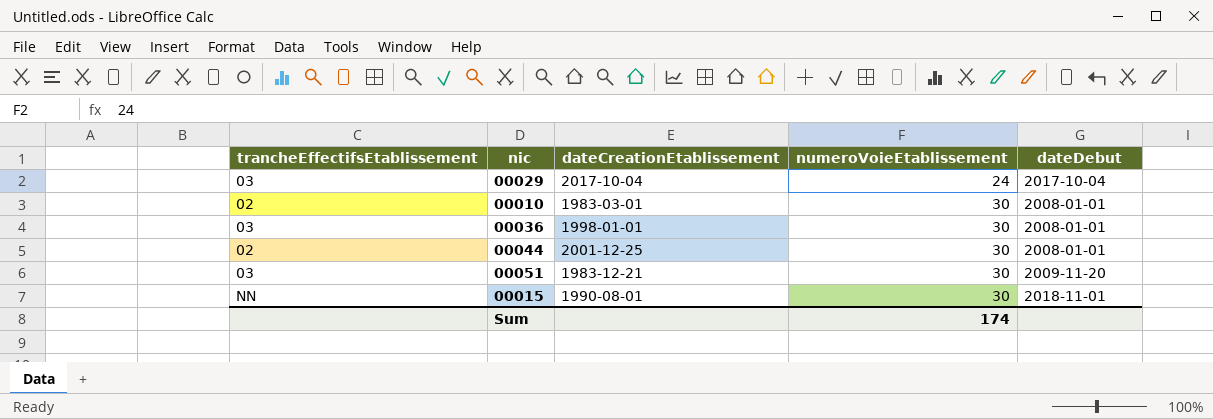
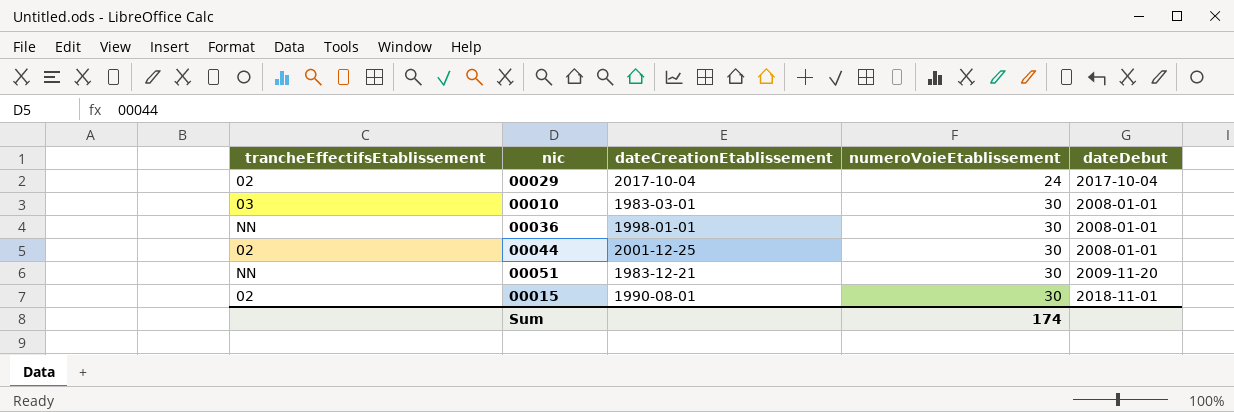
00029 | trancheEffectifsEtablissement: 03 -> 02
00010 | trancheEffectifsEtablissement: 02 -> 03
00036 | trancheEffectifsEtablissement: 03 -> NN
00051 | trancheEffectifsEtablissement: 03 -> NN
00015 | trancheEffectifsEtablissement: NN -> 02

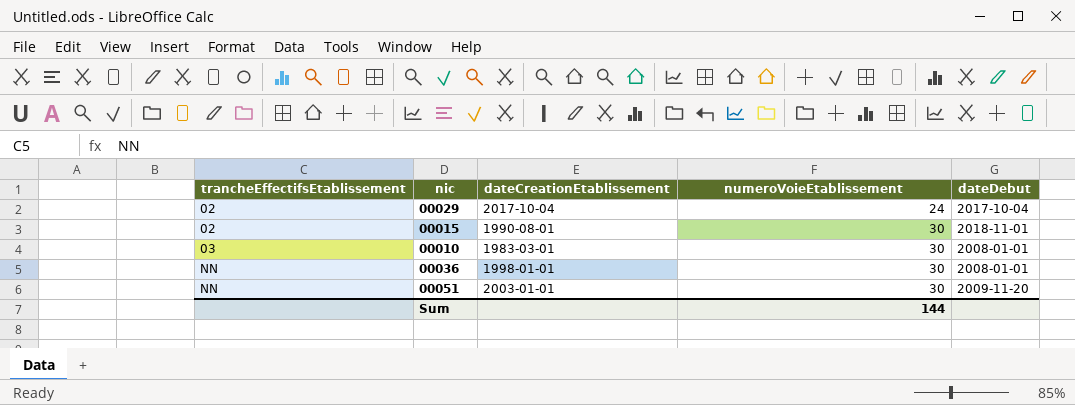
row order: numeroVoieEtablissement ascending -> trancheEffectifsEtablissement ascending
row 00044: 02 | 2001-12-25 | 30 | 2008-01-01 -> none
00051 | dateCreationEtablissement: 1983-12-21 -> 2003-01-01
Sum | numeroVoieEtablissement: 174 -> 144

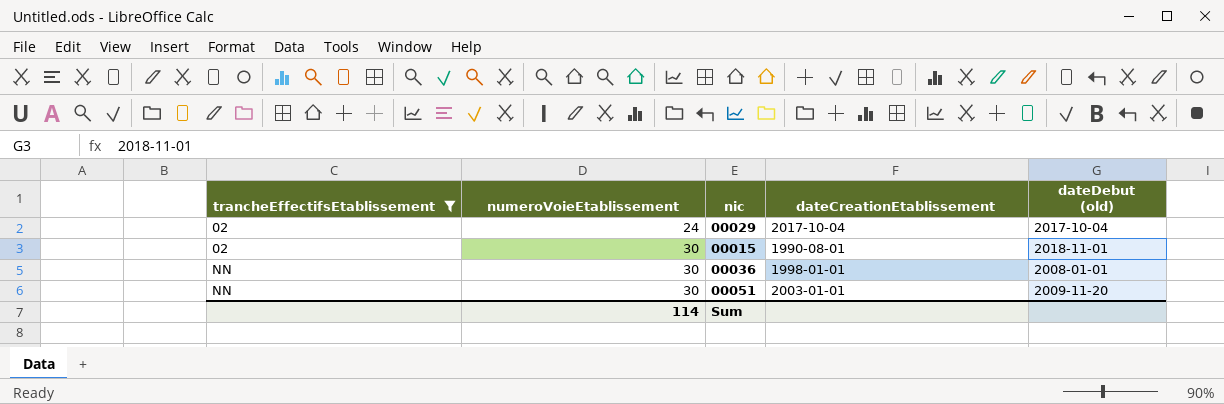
filter: none -> trancheEffectifsEtablissement != 03
column numeroVoieEtablissement | position: 4 -> 2
column name: dateDebut -> dateDebut (old)
Sum | numeroVoieEtablissement: 144 -> 114

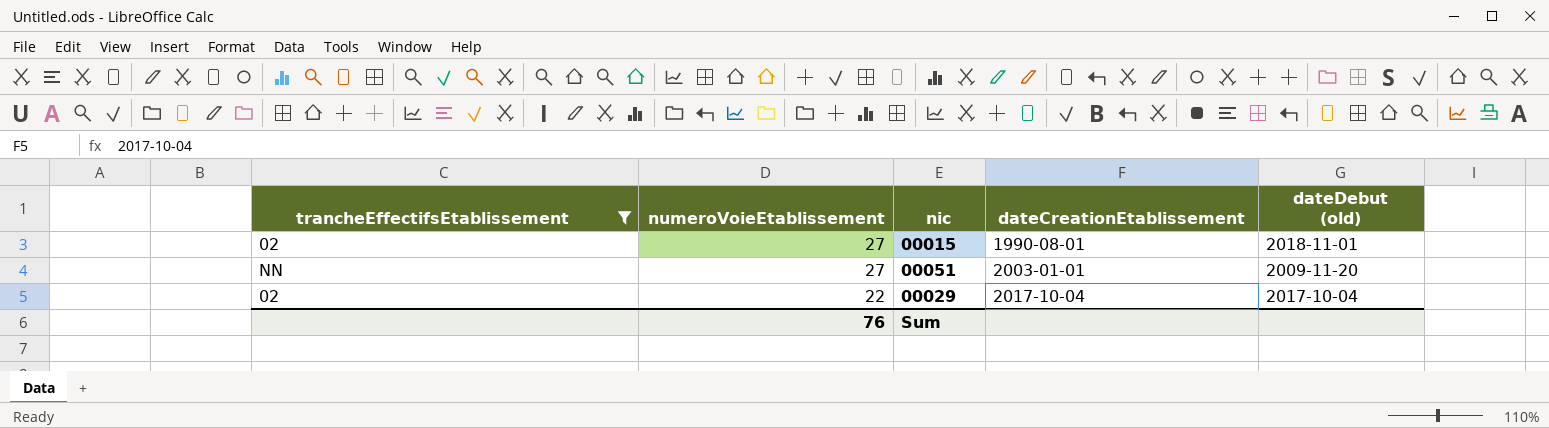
row order: trancheEffectifsEtablissement ascending -> numeroVoieEtablissement descending
row 00036: NN | 30 | 1998-01-01 | 2008-01-01 -> none
00015 | numeroVoieEtablissement: 30 -> 27
00051 | numeroVoieEtablissement: 30 -> 27
00029 | numeroVoieEtablissement: 24 -> 22
Sum | numeroVoieEtablissement: 114 -> 76

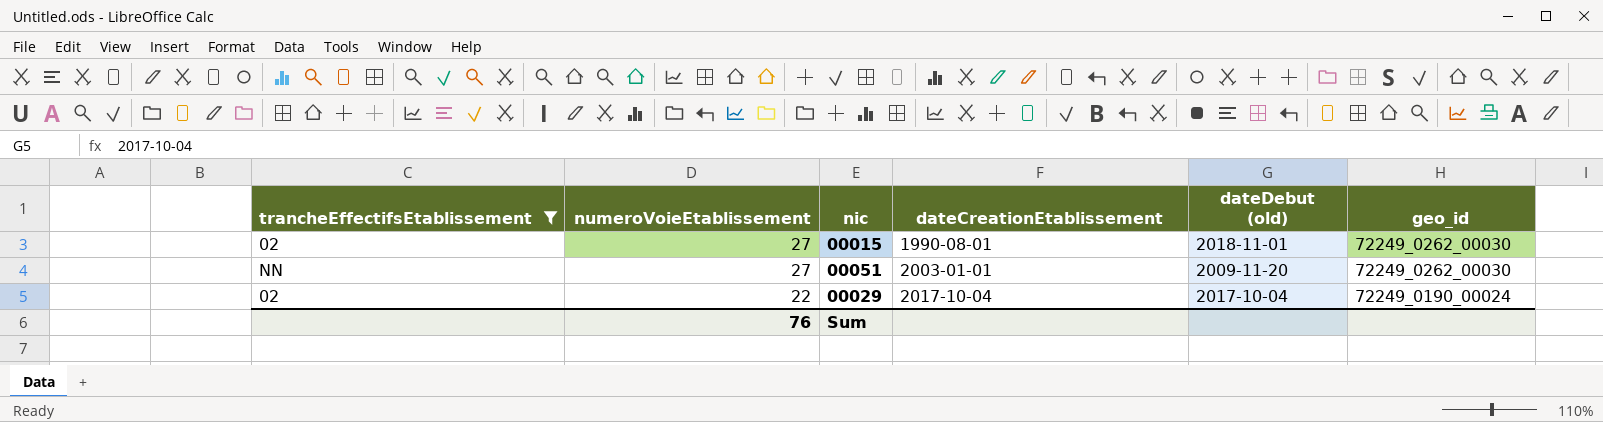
column geo_id | position: none -> 6

